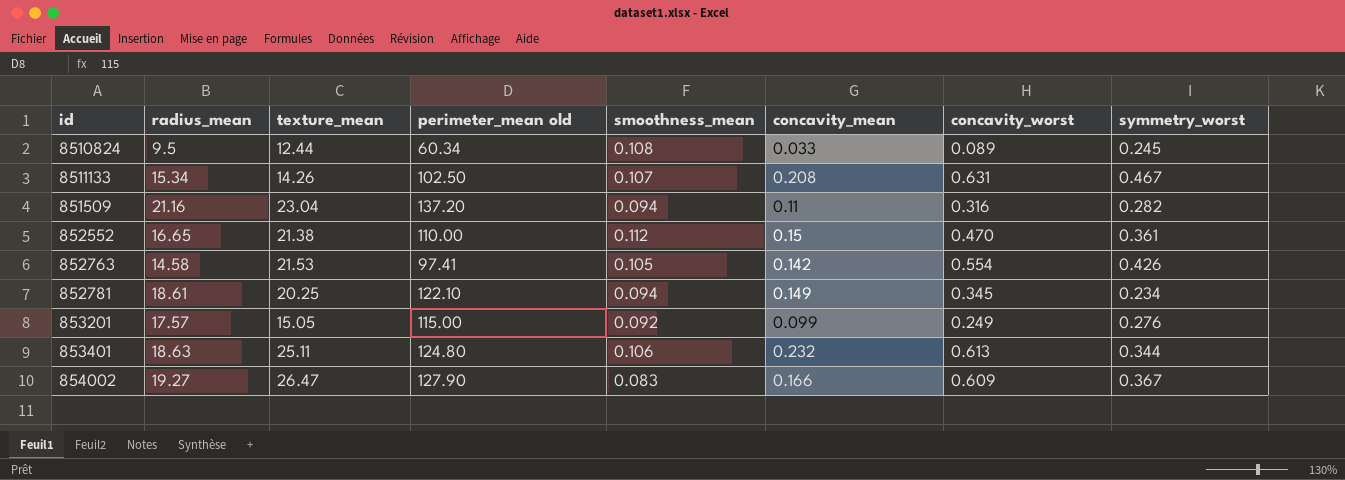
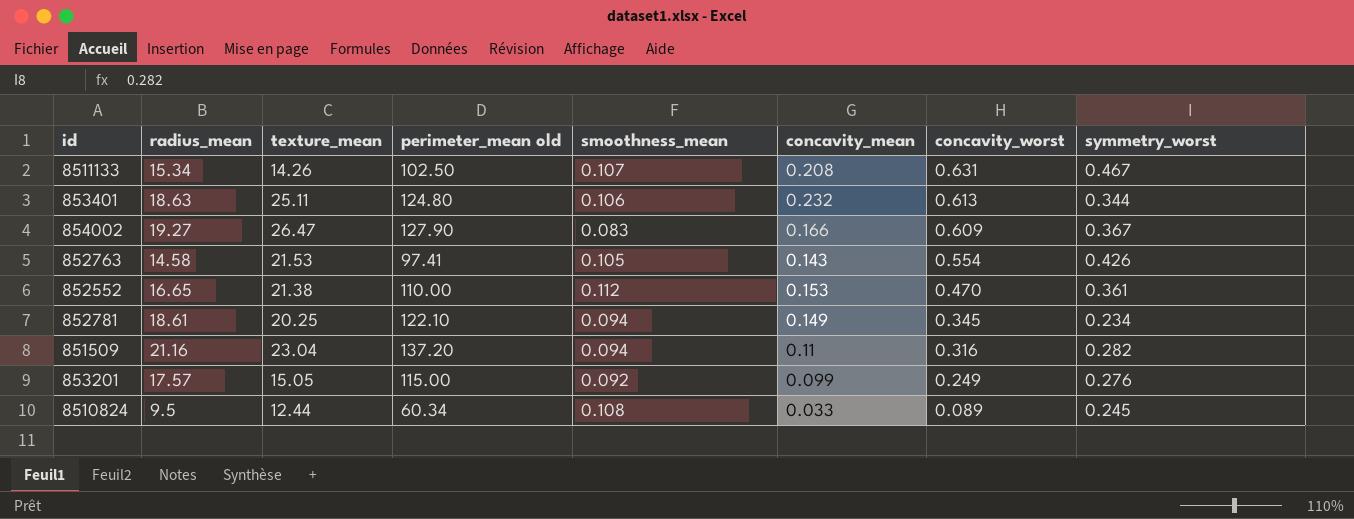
row order: none -> concavity_worst descending
852763 | concavity_mean: 0.142 -> 0.143
852552 | concavity_mean: 0.15 -> 0.153

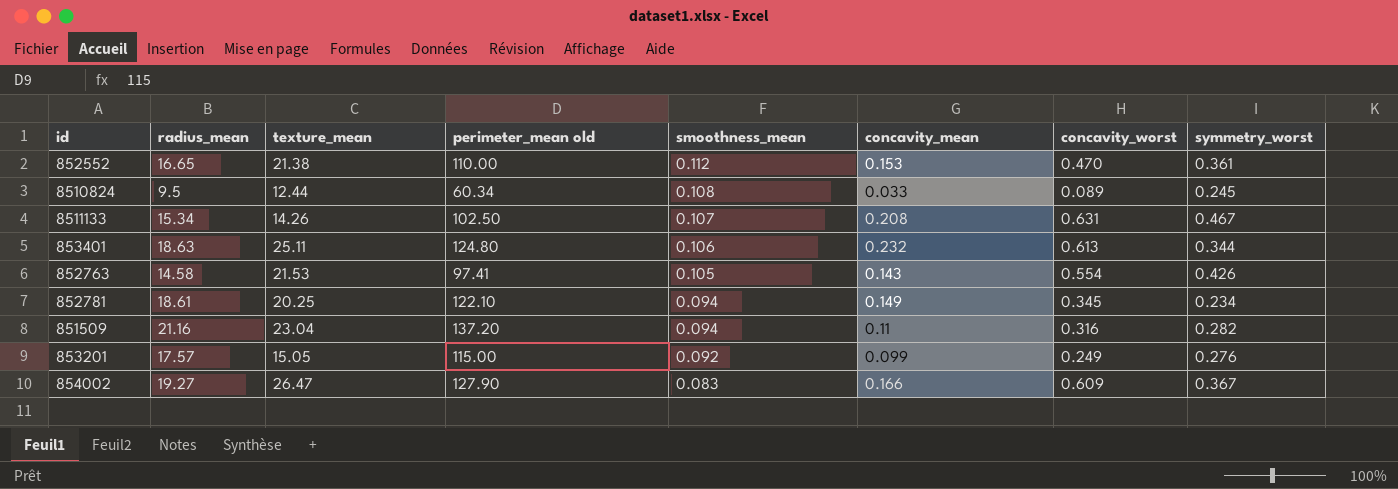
row order: concavity_worst descending -> smoothness_mean descending

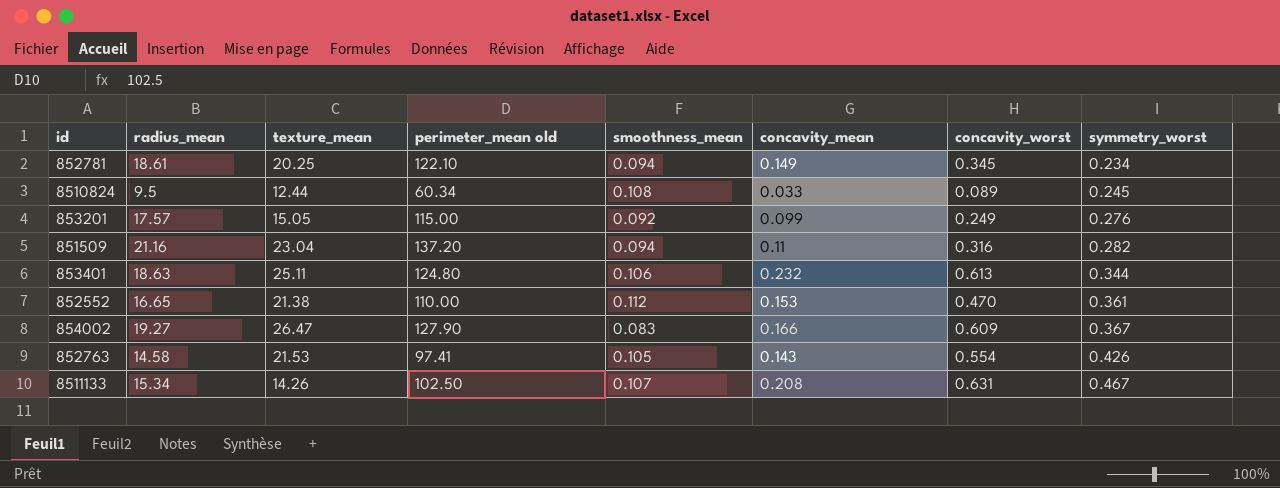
row order: smoothness_mean descending -> symmetry_worst ascending

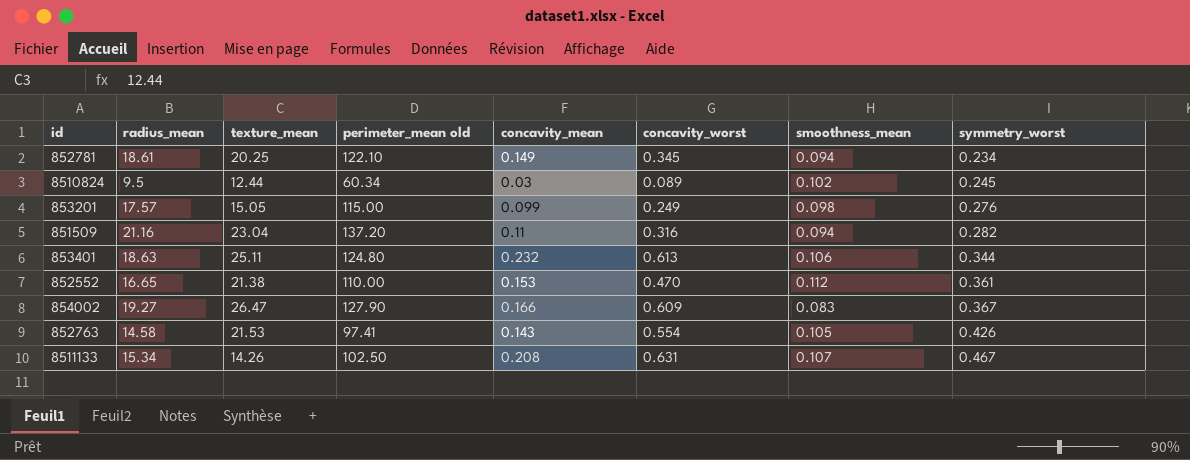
column smoothness_mean | position: 5 -> 7
8510824 | concavity_mean: 0.033 -> 0.03
8510824 | smoothness_mean: 0.108 -> 0.102
853201 | smoothness_mean: 0.092 -> 0.098

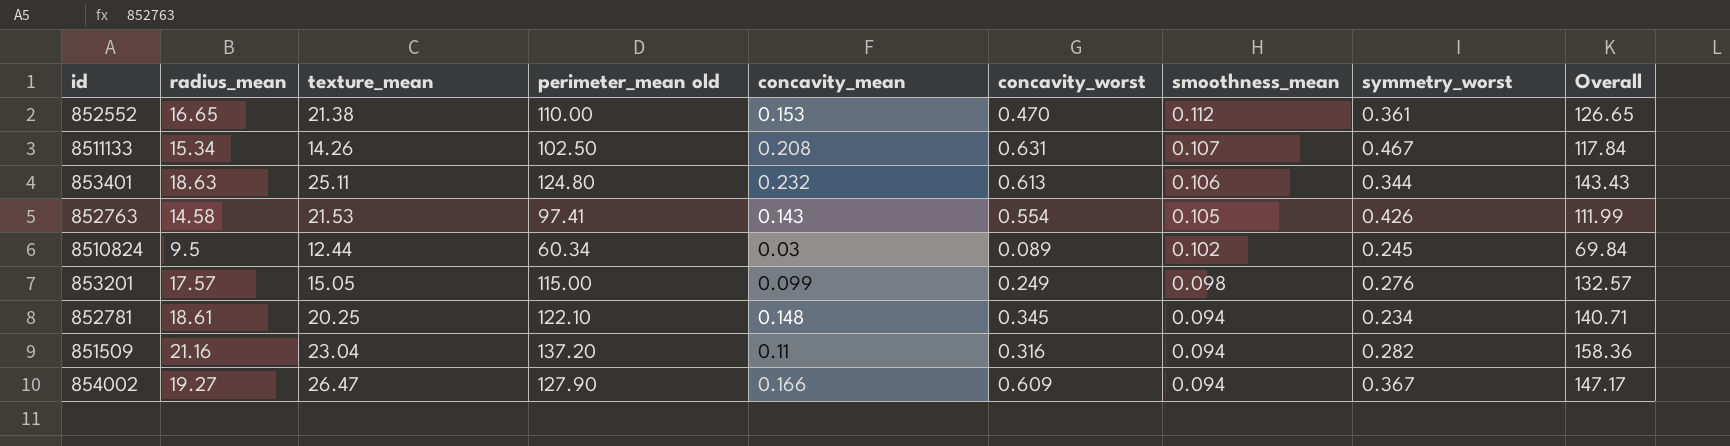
row order: symmetry_worst ascending -> smoothness_mean descending
column Overall | formula: none -> [radius_mean] + [perimeter_mean old]
852781 | concavity_mean: 0.149 -> 0.148
854002 | smoothness_mean: 0.083 -> 0.094

